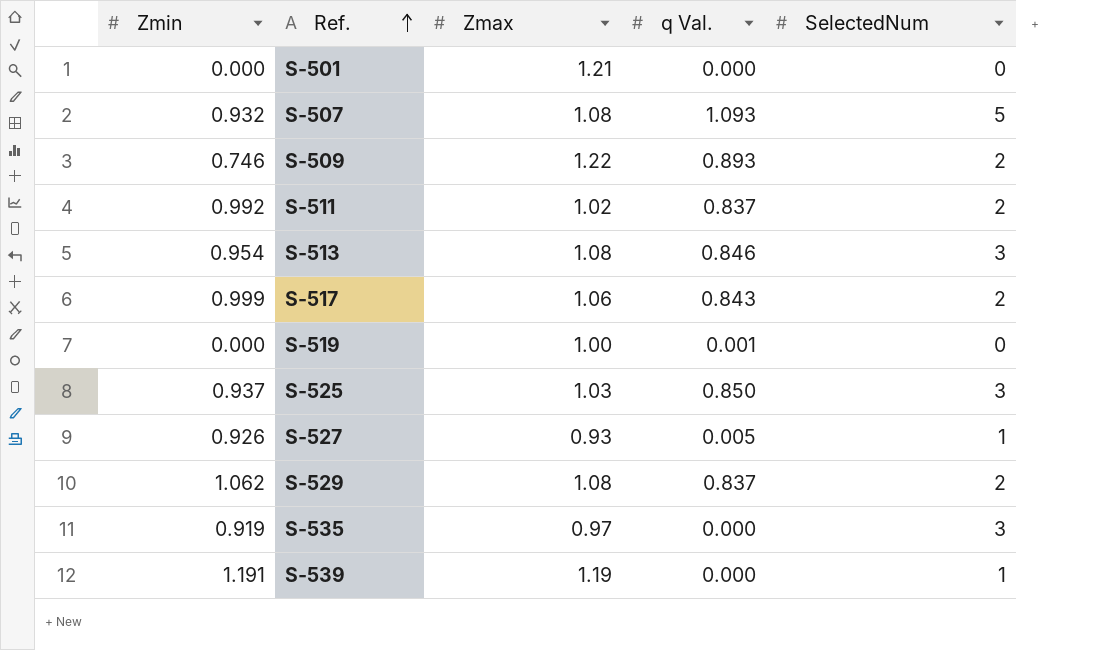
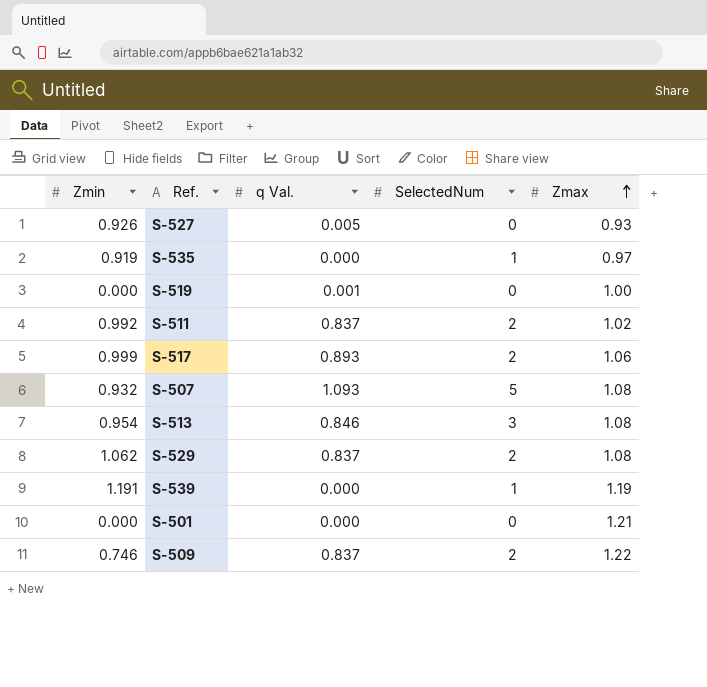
row order: Ref. ascending -> Zmax ascending
column Zmax | position: 3 -> 5
row S-525: 0.937 | 1.03 | 0.850 | 3 -> none
S-527 | SelectedNum: 1 -> 0
S-535 | SelectedNum: 3 -> 1
S-517 | q Val.: 0.843 -> 0.893
S-509 | q Val.: 0.893 -> 0.837

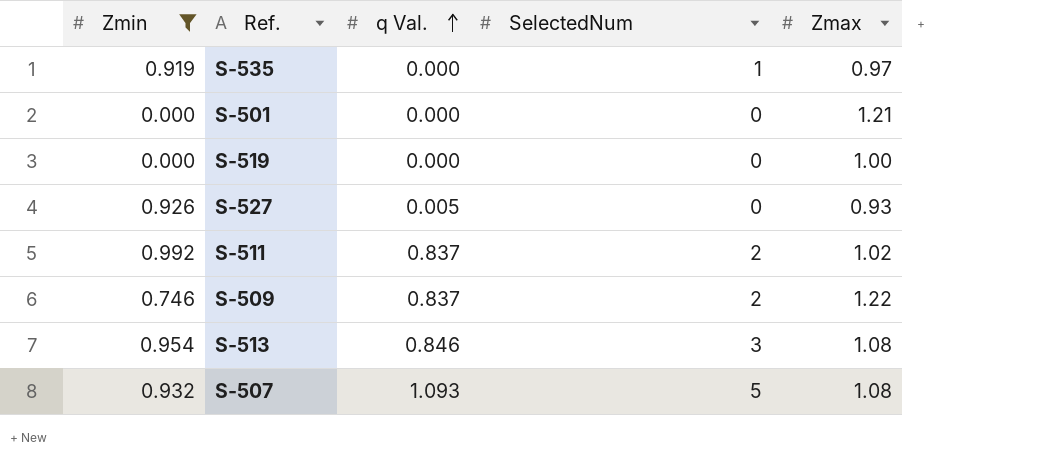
filter: none -> Zmin <= 0.992
row order: Zmax ascending -> q Val. ascending
S-519 | q Val.: 0.001 -> 0.000

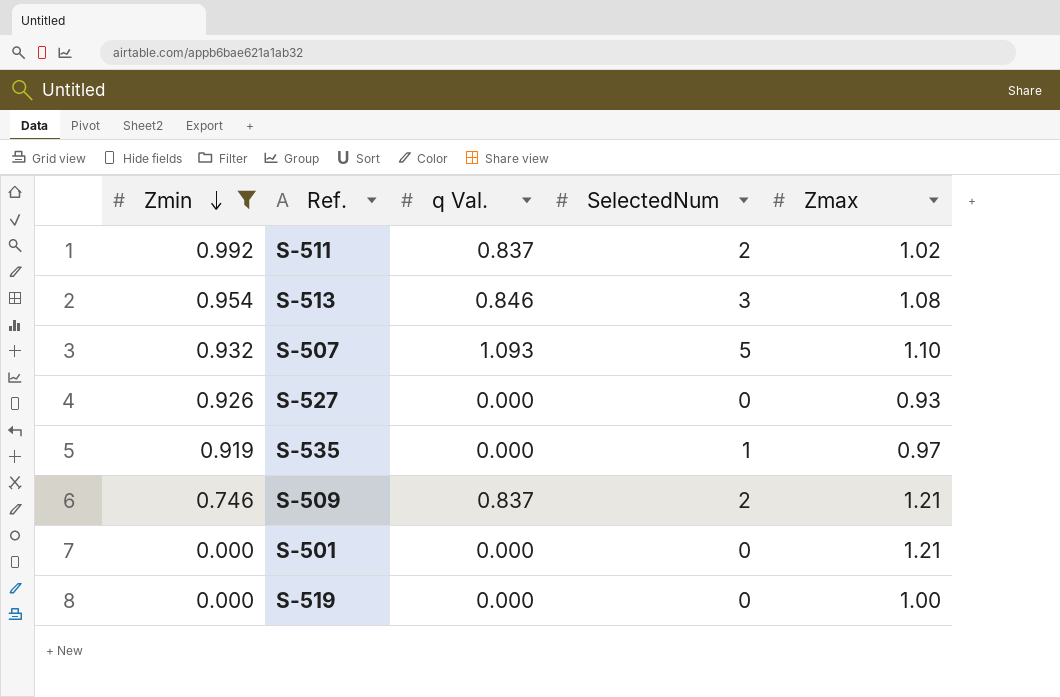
row order: q Val. ascending -> Zmin descending
S-507 | Zmax: 1.08 -> 1.10
S-527 | q Val.: 0.005 -> 0.000
S-509 | Zmax: 1.22 -> 1.21

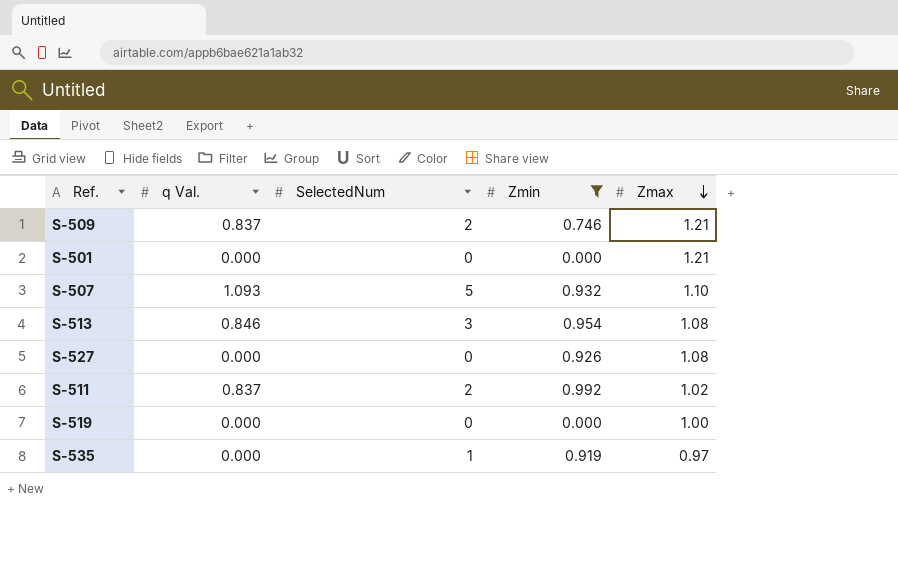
row order: Zmin descending -> Zmax descending
column Zmin | position: 1 -> 4
S-527 | Zmax: 0.93 -> 1.08

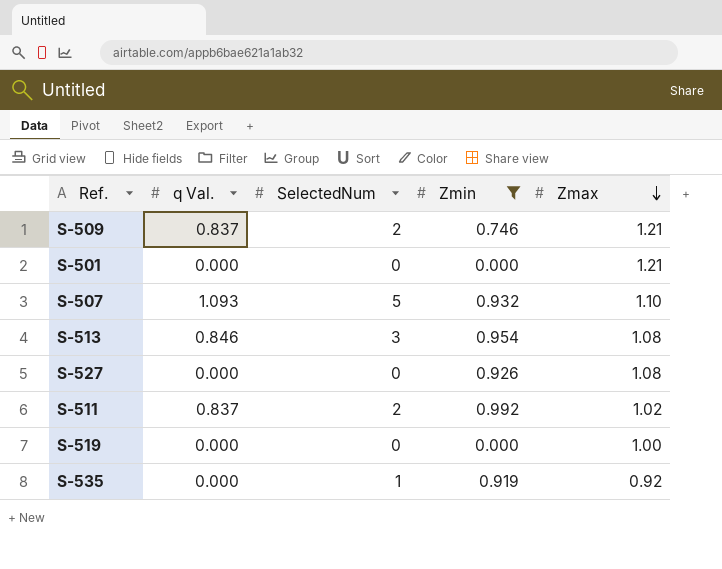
S-535 | Zmax: 0.97 -> 0.92

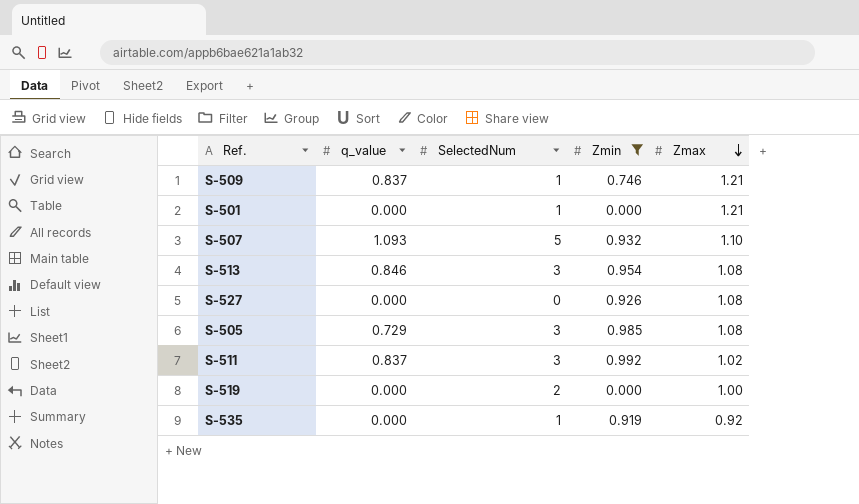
column name: q Val. -> q_value
S-509 | SelectedNum: 2 -> 1
S-501 | SelectedNum: 0 -> 1
row S-505: none -> 0.729 | 3 | 0.985 | 1.08
S-511 | SelectedNum: 2 -> 3
S-519 | SelectedNum: 0 -> 2

